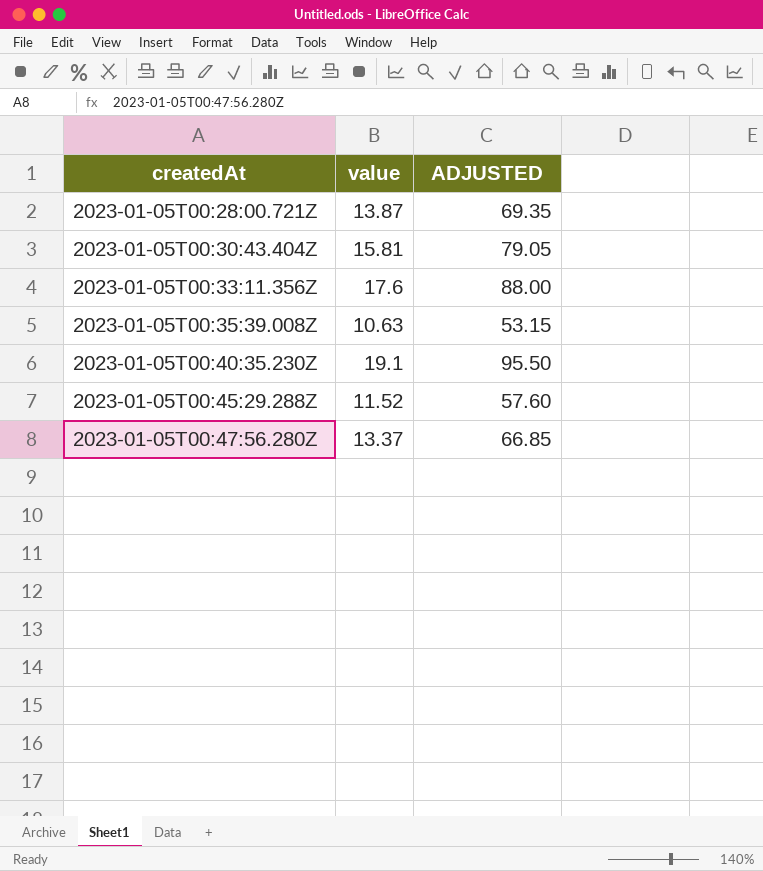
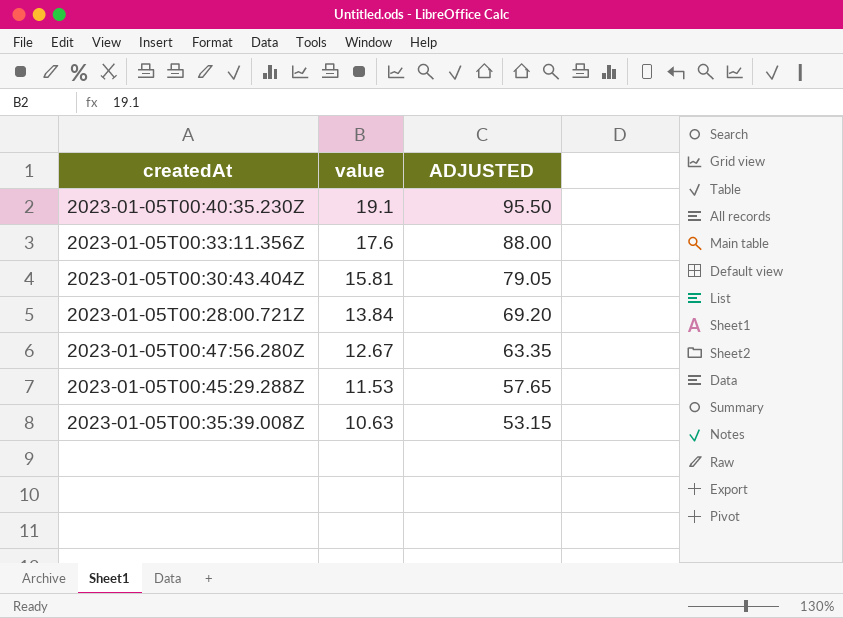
row order: createdAt ascending -> value descending
2023-01-05T00:28:00.721Z | value: 13.87 -> 13.84
2023-01-05T00:28:00.721Z | ADJUSTED: 69.35 -> 69.20
2023-01-05T00:47:56.280Z | value: 13.37 -> 12.67
2023-01-05T00:47:56.280Z | ADJUSTED: 66.85 -> 63.35
2023-01-05T00:45:29.288Z | value: 11.52 -> 11.53
2023-01-05T00:45:29.288Z | ADJUSTED: 57.60 -> 57.65

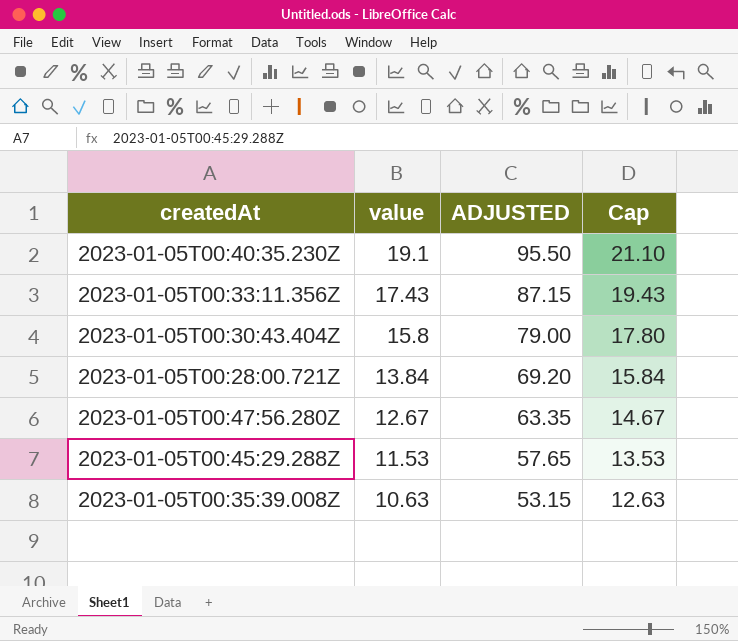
column Cap | formula: none -> [value] + 2
2023-01-05T00:33:11.356Z | value: 17.6 -> 17.43
2023-01-05T00:33:11.356Z | ADJUSTED: 88.00 -> 87.15
2023-01-05T00:30:43.404Z | value: 15.81 -> 15.8
2023-01-05T00:30:43.404Z | ADJUSTED: 79.05 -> 79.00

